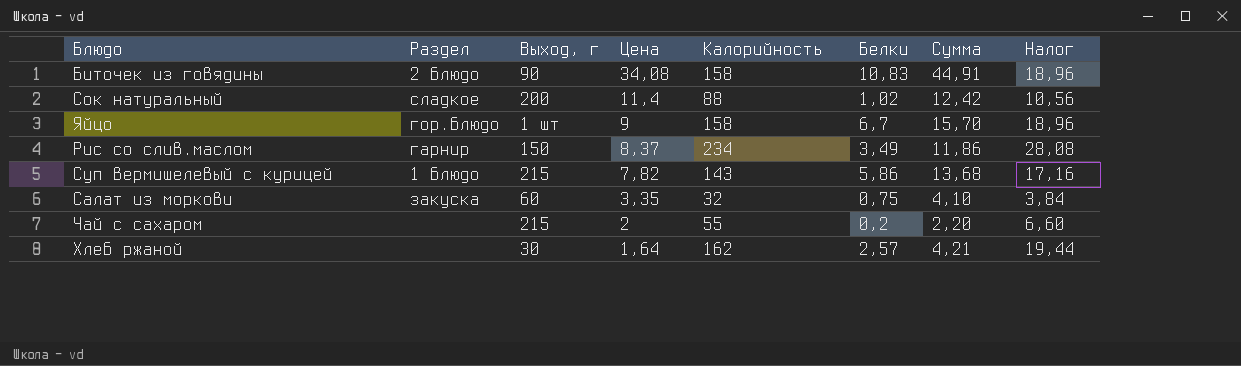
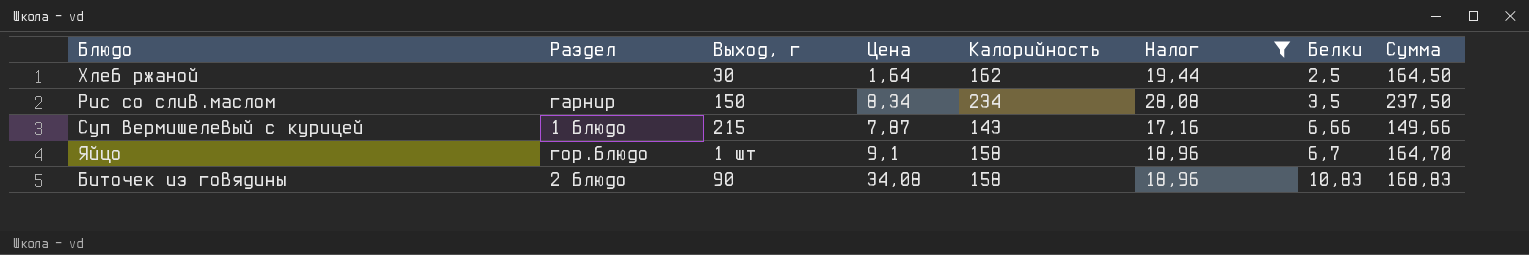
filter: none -> Налог >= 17,16
row order: Цена descending -> Белки ascending
column Налог | position: 8 -> 6
column Сумма | formula: [Цена] + [Белки] -> [Калорийность] + [Белки]
Хлеб ржаной | Белки: 2,57 -> 2,5
Рис со слив.маслом | Цена: 8,37 -> 8,34
Рис со слив.маслом | Белки: 3,49 -> 3,5
Суп вермишелевый с курицей | Цена: 7,82 -> 7,87
Суп вермишелевый с курицей | Белки: 5,86 -> 6,66
Яйцо | Цена: 9 -> 9,1

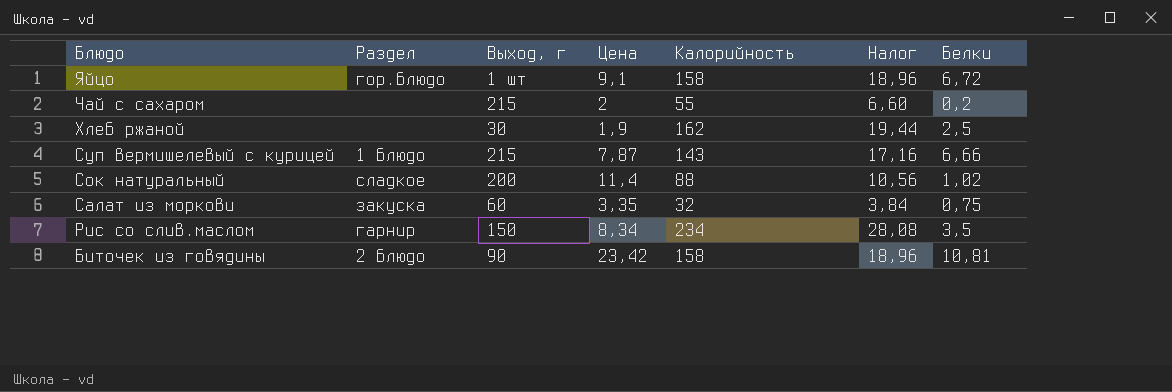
filter: Налог >= 17,16 -> none
row order: Белки ascending -> Блюдо descending
column Сумма | formula: [Калорийность] + [Белки] -> none
Яйцо | Белки: 6,7 -> 6,72
Хлеб ржаной | Цена: 1,64 -> 1,9
Биточек из говядины | Цена: 34,08 -> 23,42
Биточек из говядины | Белки: 10,83 -> 10,81

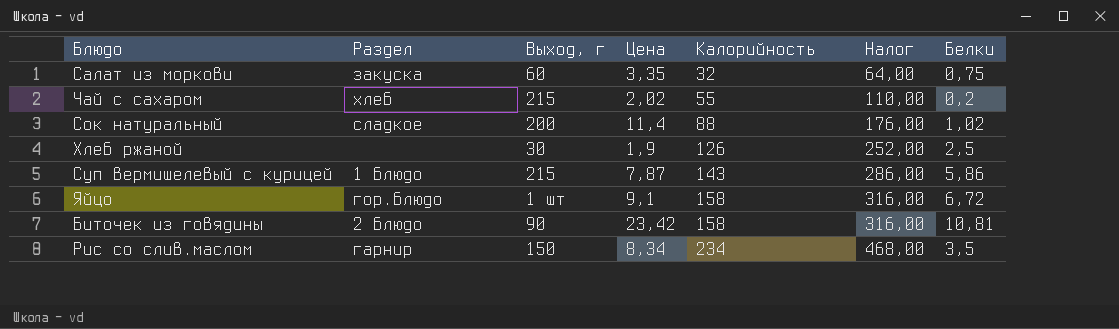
row order: Блюдо descending -> Калорийность ascending
column Налог | formula: [Калорийность] * 0,12 -> [Калорийность] * 2
Чай с сахаром | Раздел: none -> хлеб
Чай с сахаром | Цена: 2 -> 2,02
Хлеб ржаной | Калорийность: 162 -> 126
Суп вермишелевый с курицей | Белки: 6,66 -> 5,86

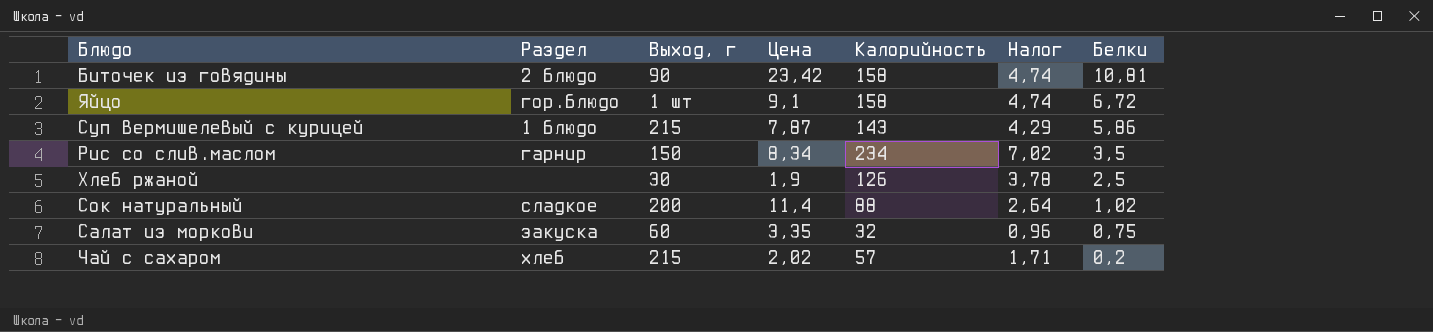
row order: Калорийность ascending -> Белки descending
column Налог | formula: [Калорийность] * 2 -> [Калорийность] * 0,03
Чай с сахаром | Калорийность: 55 -> 57

